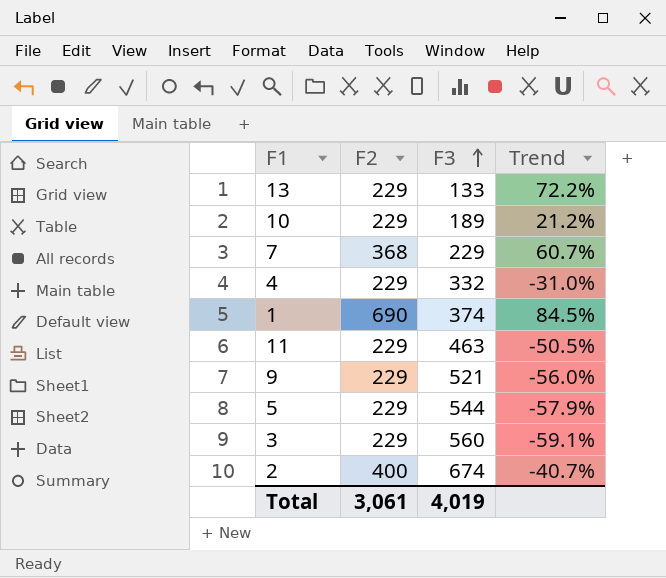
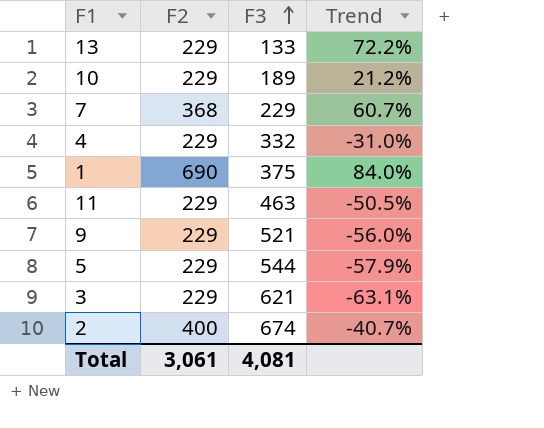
1 | F3: 374 -> 375
1 | Trend: 84.5% -> 84.0%
3 | F3: 560 -> 621
3 | Trend: -59.1% -> -63.1%
Total | F3: 4,019 -> 4,081

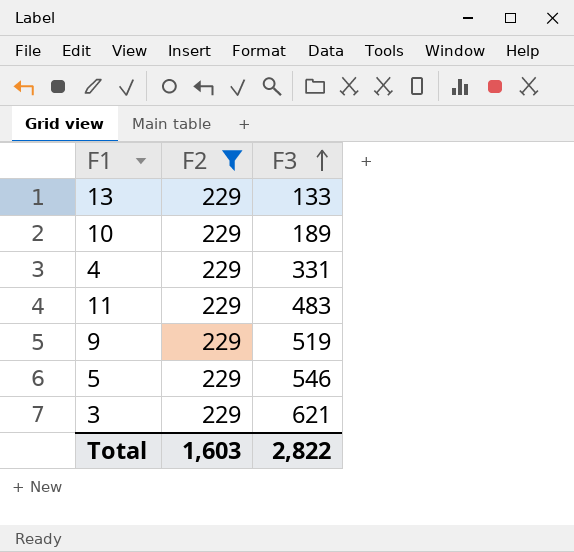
filter: none -> F2 = 229
column Trend | formula: ([F2] - [F3]) / [F3] -> none
4 | F3: 332 -> 331
11 | F3: 463 -> 483
9 | F3: 521 -> 519
5 | F3: 544 -> 546
Total | F2: 3,061 -> 1,603
Total | F3: 4,081 -> 2,822

